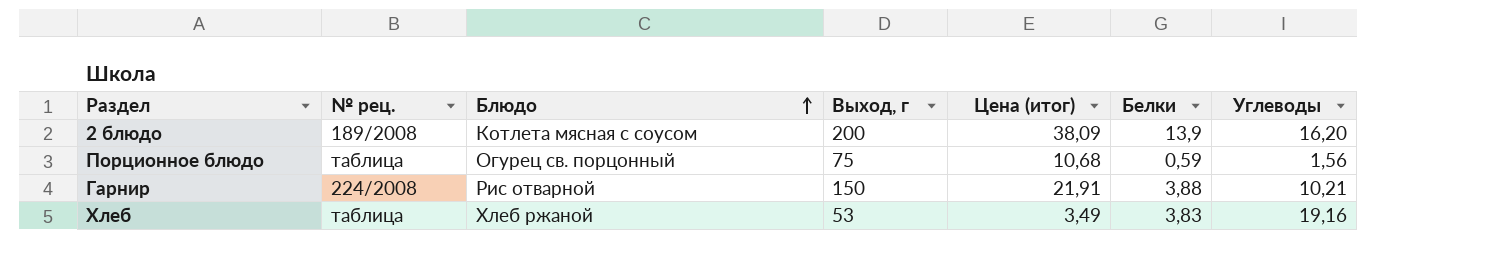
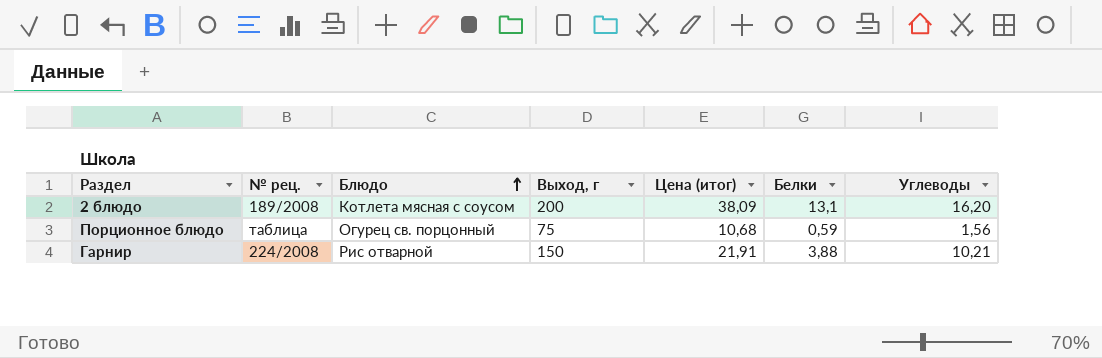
row Хлеб: таблица | Хлеб ржаной | 53 | 3,49 | 3,83 | 19,16 -> none
2 блюдо | Белки: 13,9 -> 13,1

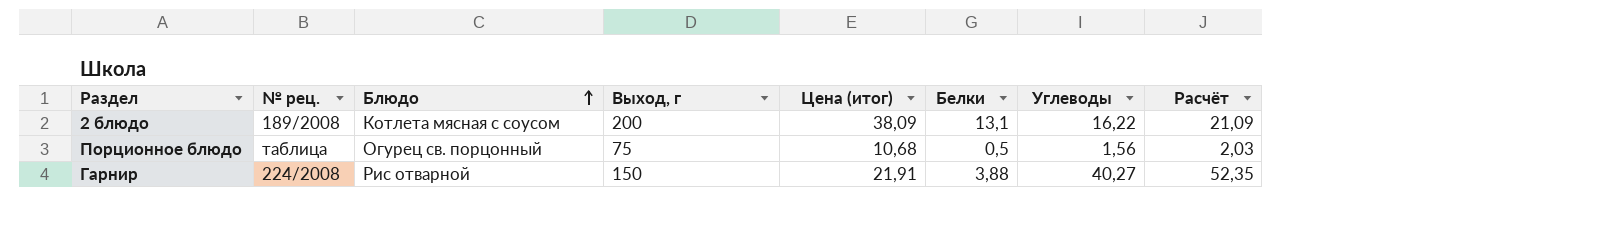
column Расчёт | formula: none -> [Углеводы] * 1,3
2 блюдо | Углеводы: 16,20 -> 16,22
Порционное блюдо | Белки: 0,59 -> 0,5
Гарнир | Углеводы: 10,21 -> 40,27

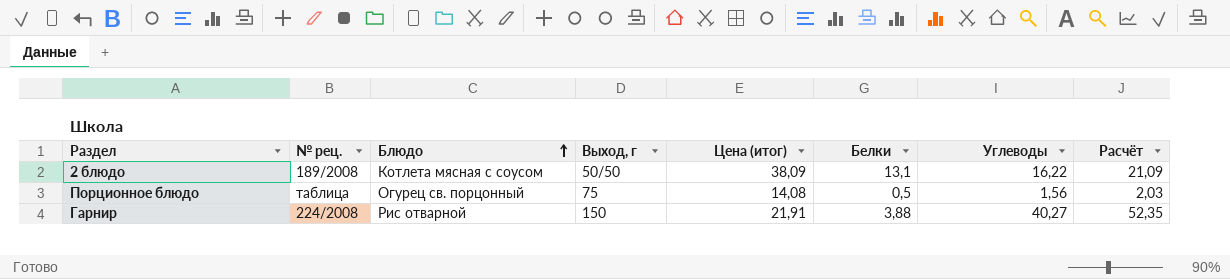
2 блюдо | Выход, г: 200 -> 50/50
Порционное блюдо | Цена (итог): 10,68 -> 14,08

